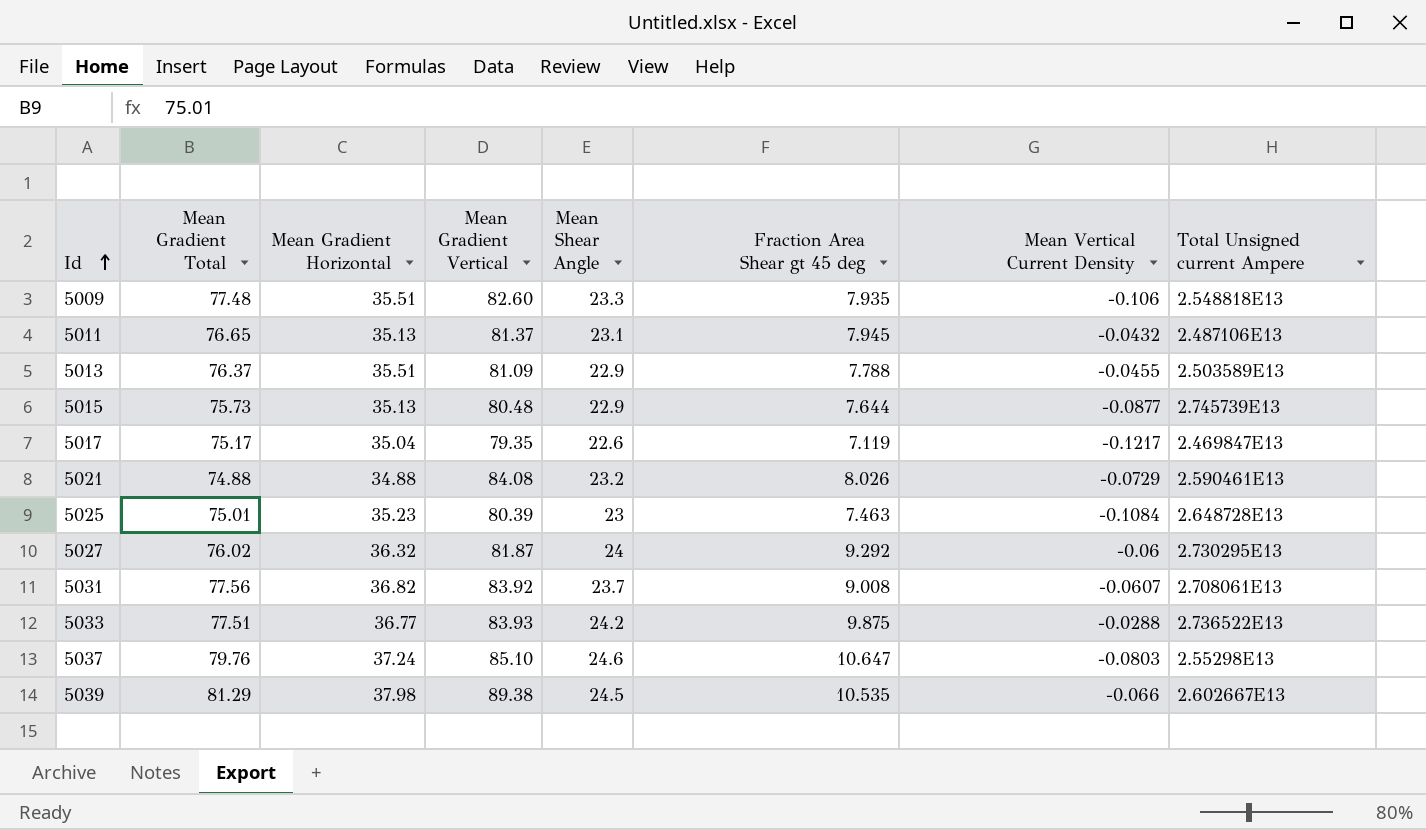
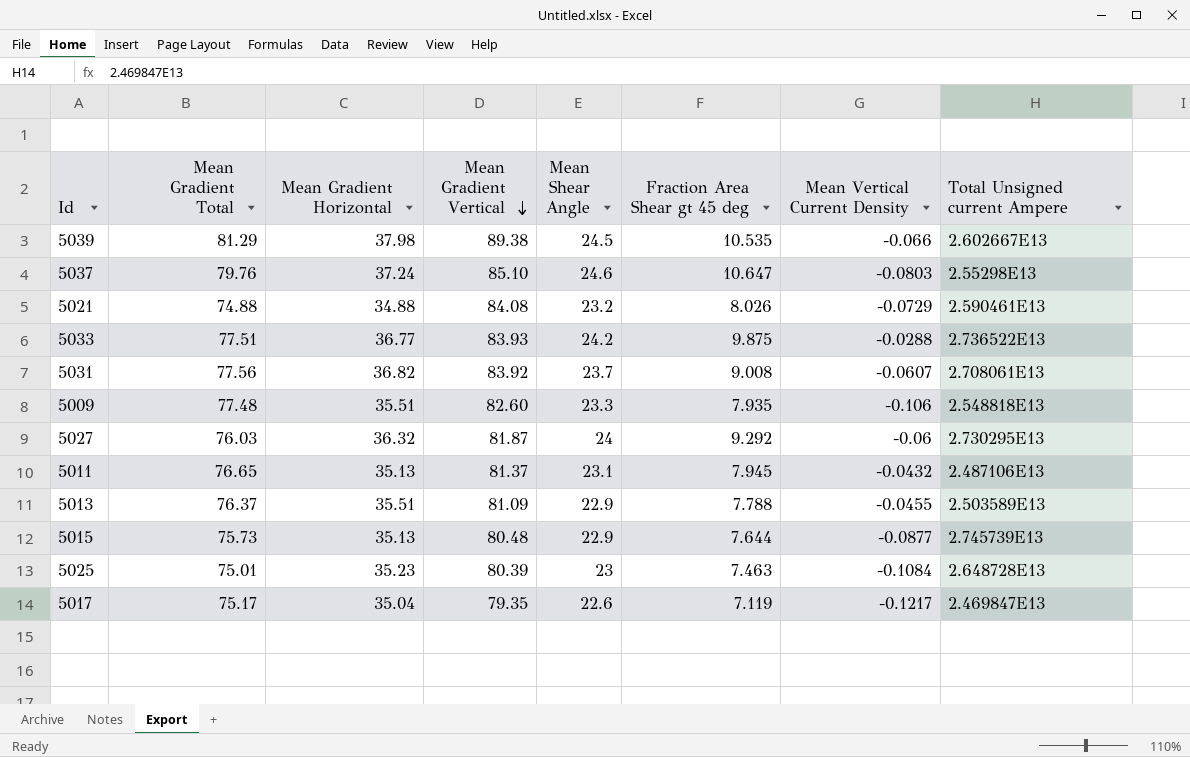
row order: Id ascending -> Mean Gradient Vertical descending
5027 | Mean Gradient Total: 76.02 -> 76.03

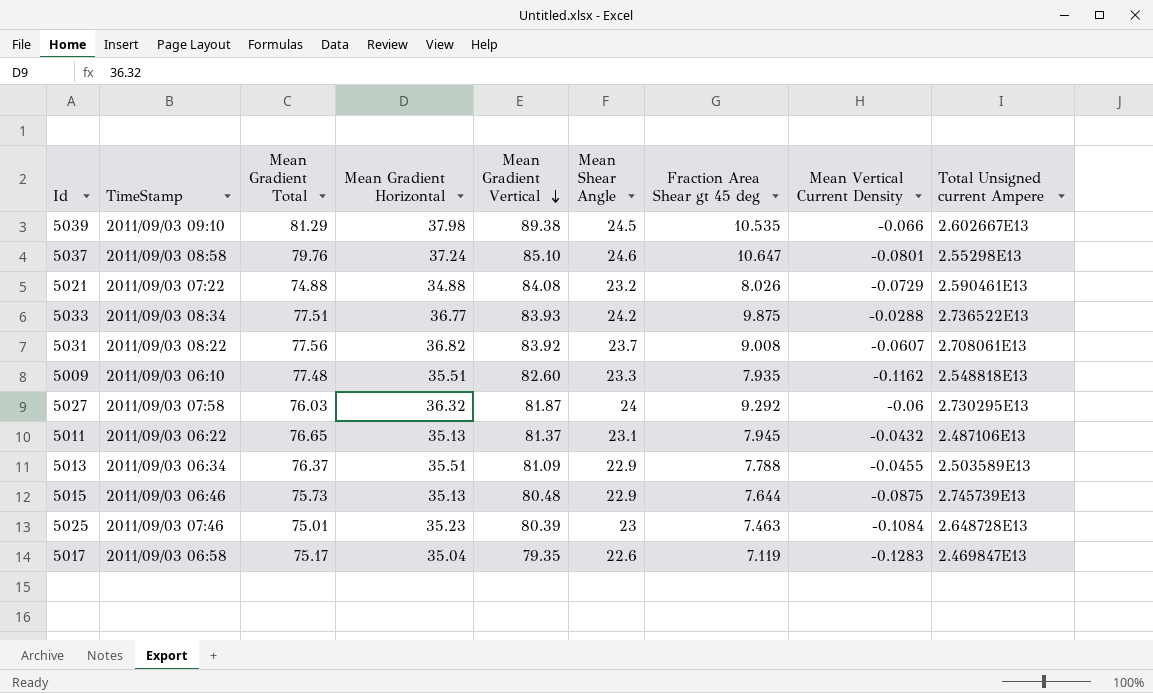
column TimeStamp | position: none -> 2
5037 | Mean Vertical Current Density: -0.0803 -> -0.0801
5009 | Mean Vertical Current Density: -0.106 -> -0.1162
5015 | Mean Vertical Current Density: -0.0877 -> -0.0875
5017 | Mean Vertical Current Density: -0.1217 -> -0.1283

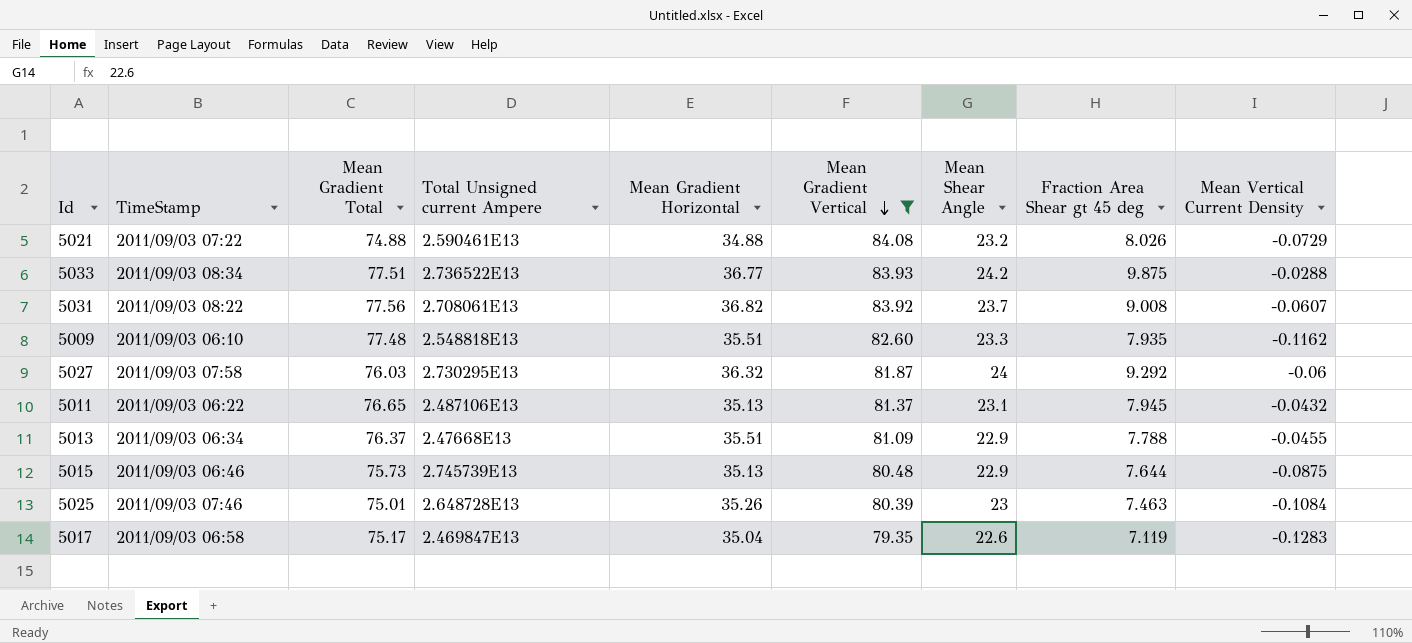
filter: none -> Mean Gradient Vertical <= 84.08
column Total Unsigned current Ampere | position: 9 -> 4
5013 | Total Unsigned current Ampere: 2.503589E13 -> 2.47668E13
5025 | Mean Gradient Horizontal: 35.23 -> 35.26

